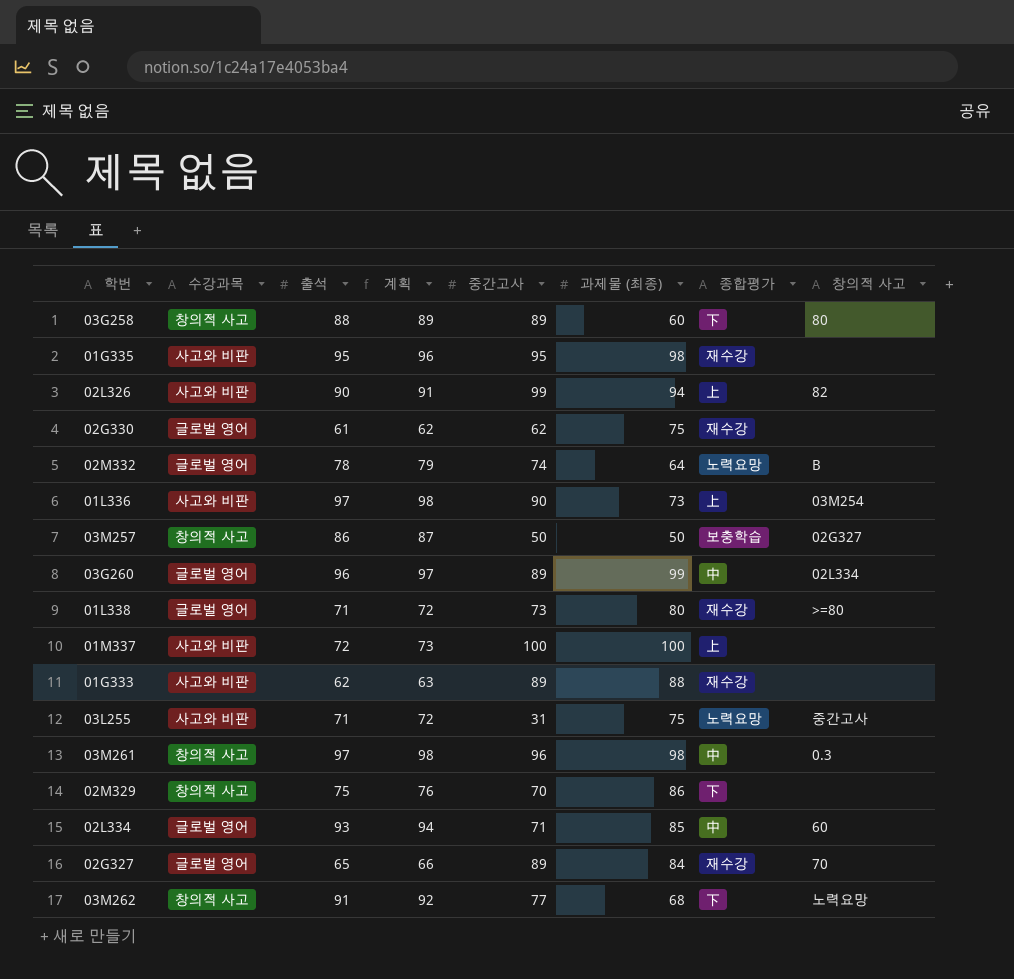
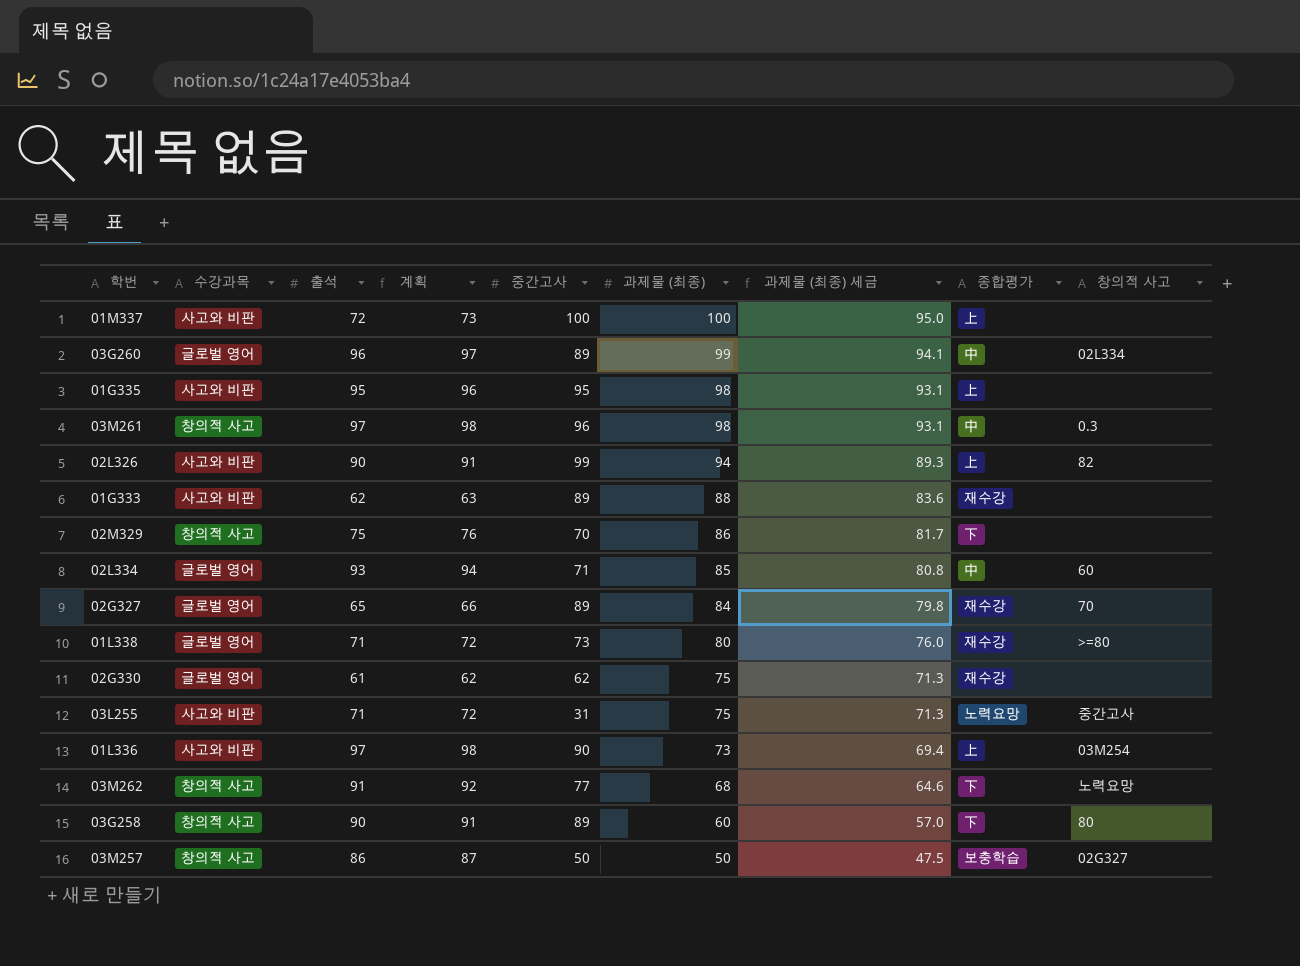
row order: none -> 과제물 (최종) descending
column 과제물 (최종) 세금 | formula: none -> [과제물 (최종)] * 0.95
row 02M332: 글로벌 영어 | 78 | 79 | 74 | 64 | 노력요망 | B -> none
01G335 | 종합평가: 재수강 -> 上
03G258 | 출석: 88 -> 90
03G258 | 계획: 89 -> 91

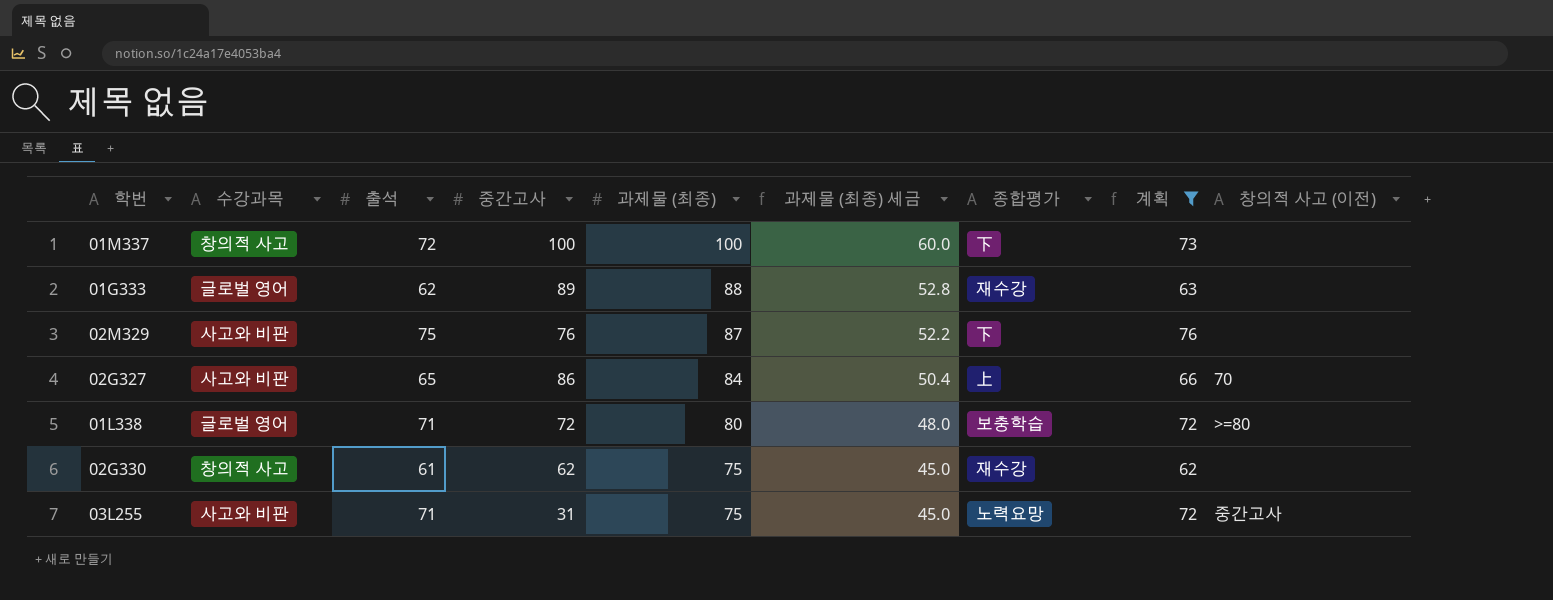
filter: none -> 계획 <= 76
column 과제물 (최종) 세금 | formula: [과제물 (최종)] * 0.95 -> [과제물 (최종)] * 0.6
column 계획 | position: 4 -> 8
column name: 창의적 사고 -> 창의적 사고 (이전)
01M337 | 수강과목: 사고와 비판 -> 창의적 사고
01M337 | 종합평가: 上 -> 下
01G333 | 수강과목: 사고와 비판 -> 글로벌 영어
02M329 | 수강과목: 창의적 사고 -> 사고와 비판
02M329 | 중간고사: 70 -> 76
02M329 | 과제물 (최종): 86 -> 87
02G327 | 수강과목: 글로벌 영어 -> 사고와 비판
02G327 | 중간고사: 89 -> 86
02G327 | 종합평가: 재수강 -> 上
01L338 | 중간고사: 73 -> 72
01L338 | 종합평가: 재수강 -> 보충학습
02G330 | 수강과목: 글로벌 영어 -> 창의적 사고

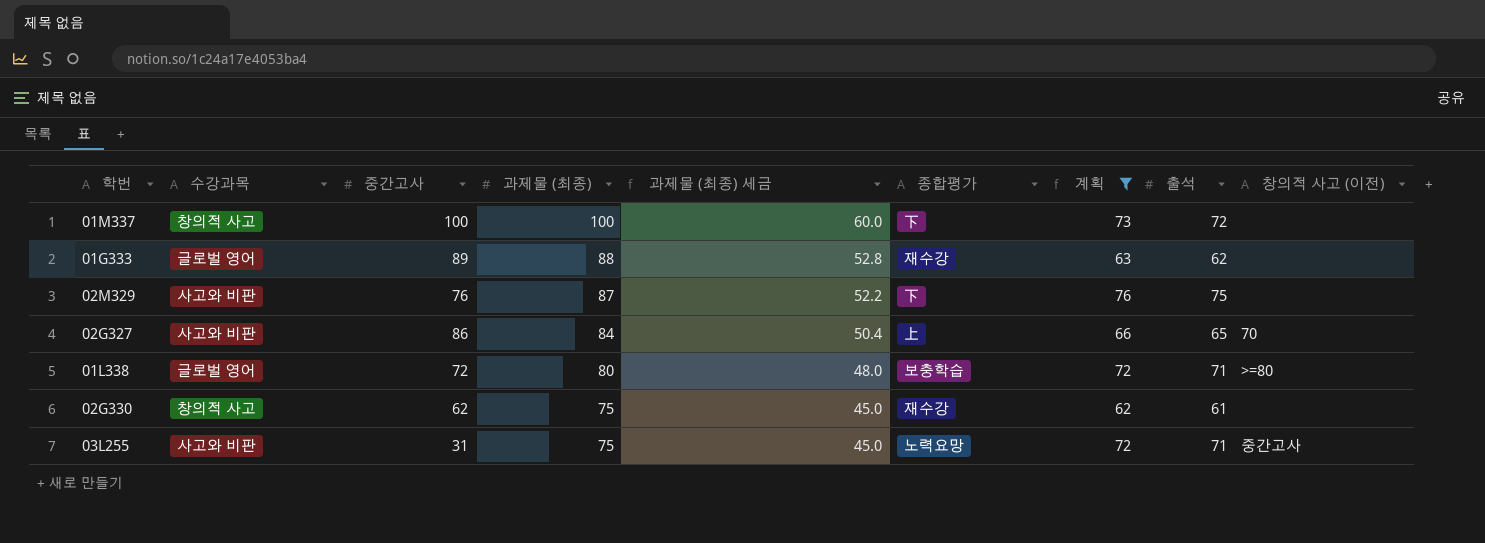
column 출석 | position: 3 -> 8

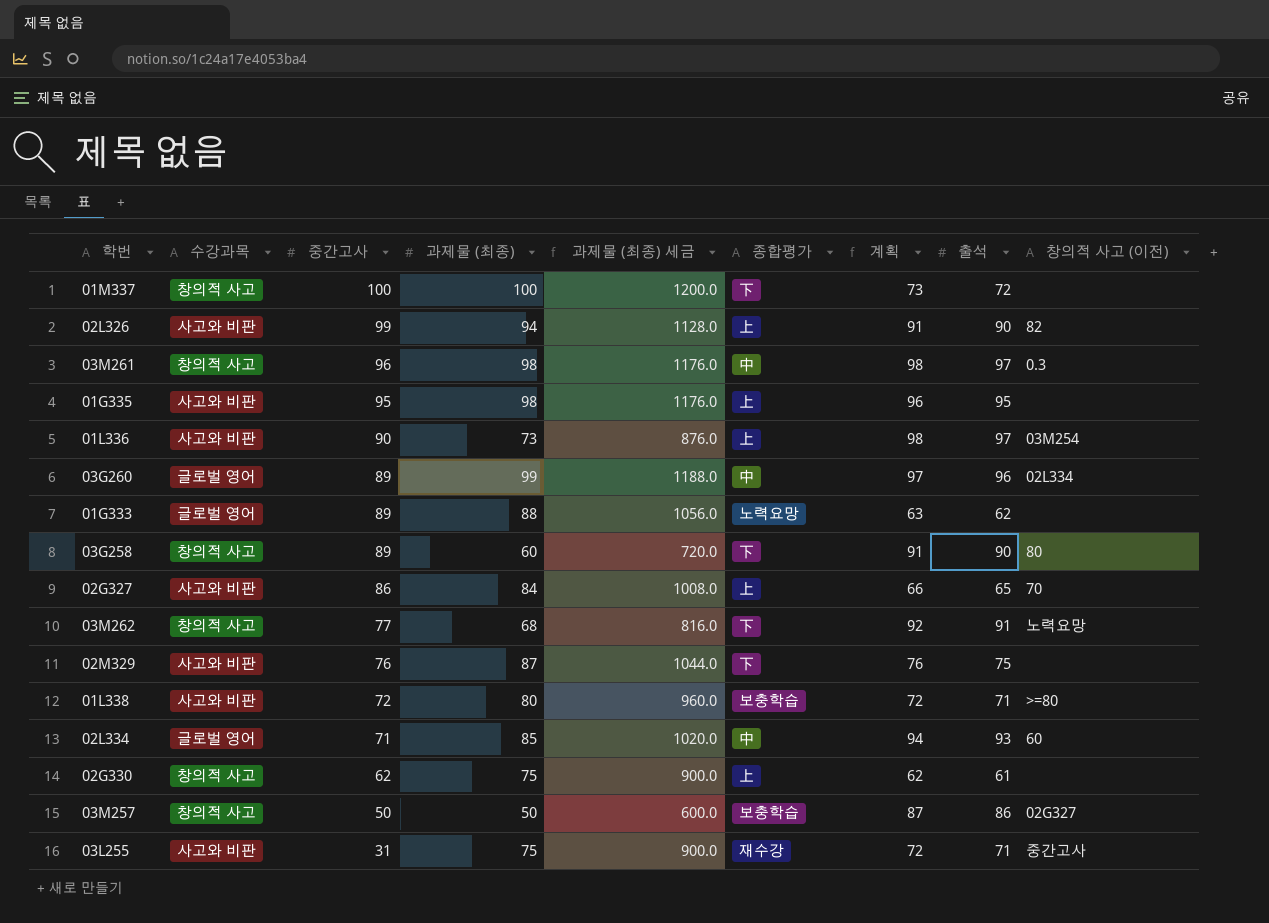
filter: 계획 <= 76 -> none
row order: 과제물 (최종) descending -> 중간고사 descending
column 과제물 (최종) 세금 | formula: [과제물 (최종)] * 0.6 -> [과제물 (최종)] * 12
01G333 | 종합평가: 재수강 -> 노력요망
01L338 | 수강과목: 글로벌 영어 -> 사고와 비판
02G330 | 종합평가: 재수강 -> 上
03L255 | 종합평가: 노력요망 -> 재수강

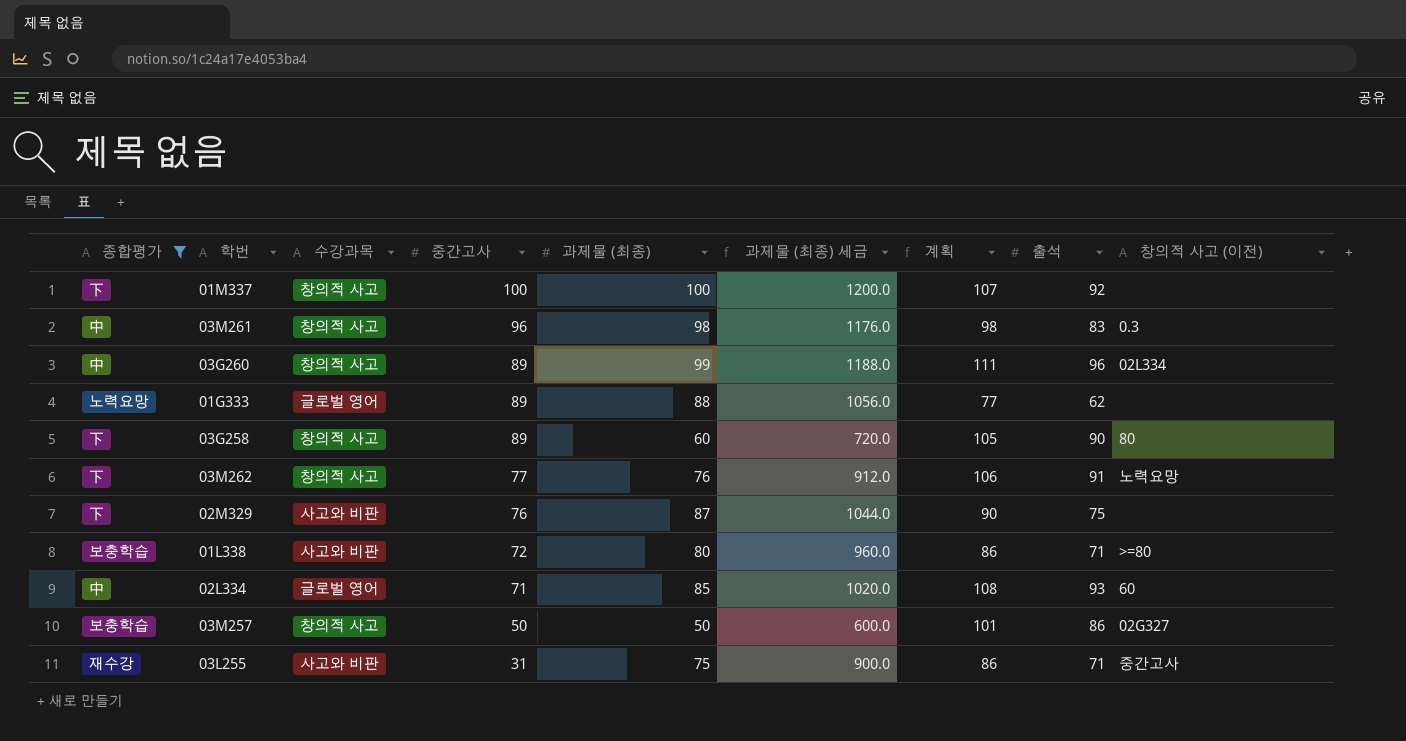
filter: none -> 종합평가 != 上
column 종합평가 | position: 6 -> 1
column 계획 | formula: [출석] + 1 -> [출석] + 15
01M337 | 출석: 72 -> 92
03M261 | 출석: 97 -> 83
03G260 | 수강과목: 글로벌 영어 -> 창의적 사고
03M262 | 과제물 (최종): 68 -> 76
03M262 | 과제물 (최종) 세금: 816.0 -> 912.0

